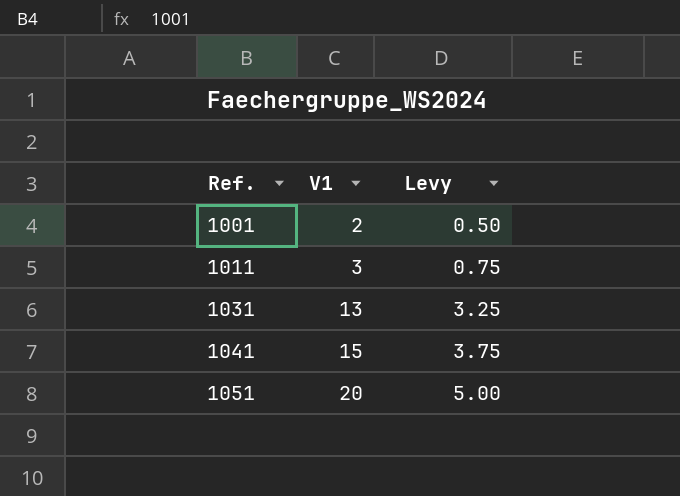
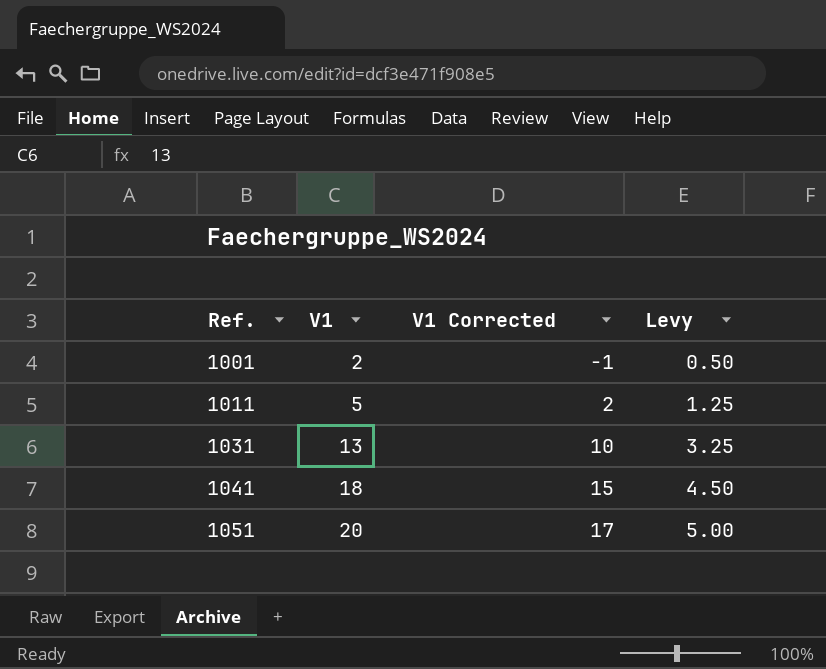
column V1 Corrected | formula: none -> [V1] - 3
1011 | V1: 3 -> 5
1011 | Levy: 0.75 -> 1.25
1041 | V1: 15 -> 18
1041 | Levy: 3.75 -> 4.50

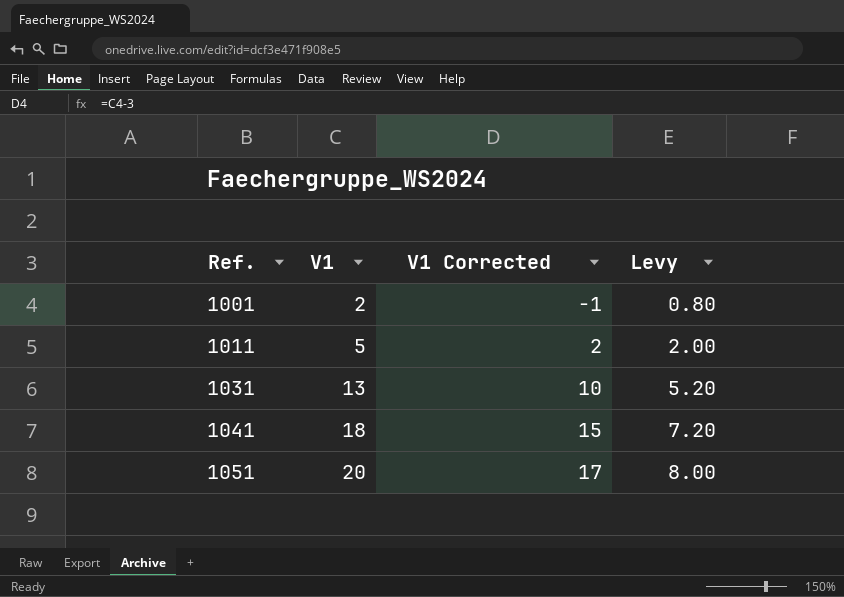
column Levy | formula: [V1] * 0.25 -> [V1] * 0.4

